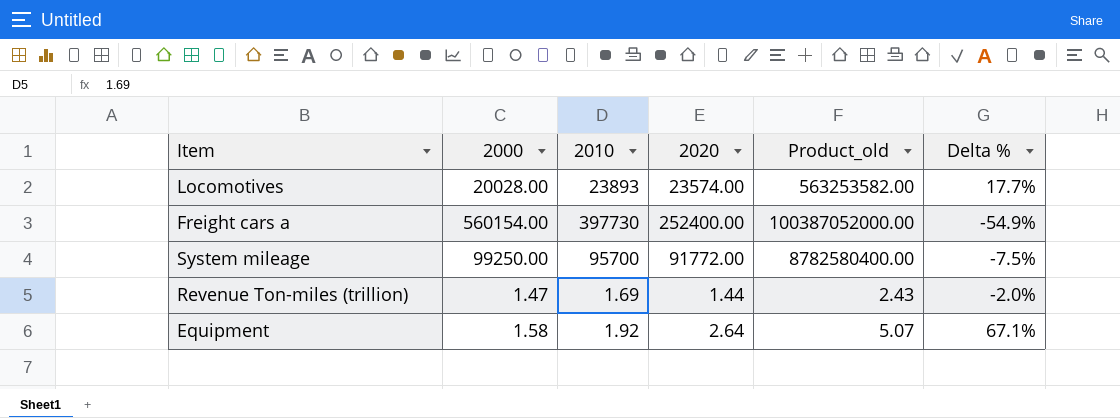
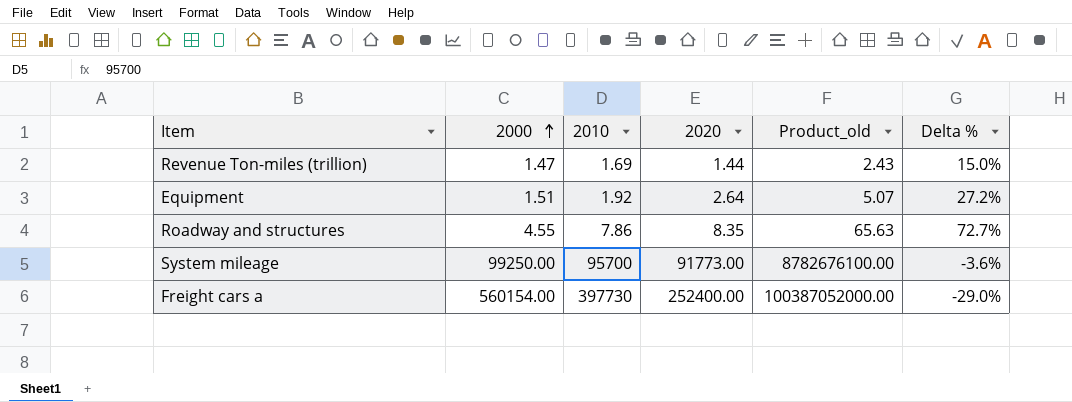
row order: none -> 2000 ascending
column Delta % | formula: ([2020] - [2000]) / [2000] -> ([2010] - [2000]) / [2000]
row Locomotives: 20028.00 | 23893 | 23574.00 | 563253582.00 | 17.7% -> none
Equipment | 2000: 1.58 -> 1.51
row Roadway and structures: none -> 4.55 | 7.86 | 8.35 | 65.63 | 72.7%
System mileage | 2020: 91772.00 -> 91773.00
System mileage | Product_old: 8782580400.00 -> 8782676100.00

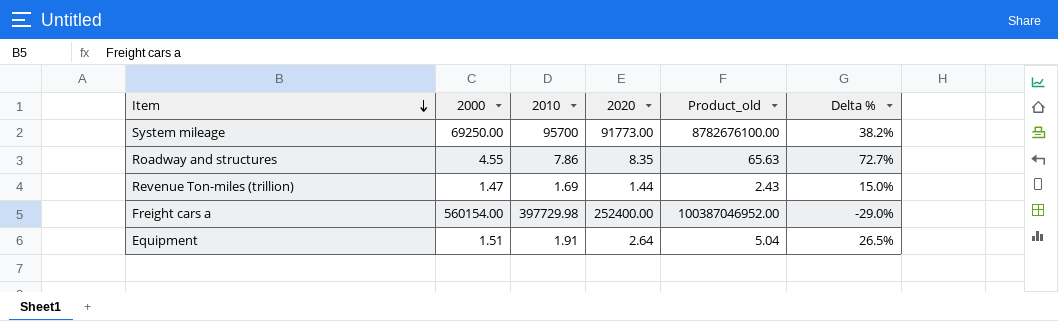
row order: 2000 ascending -> Item descending
System mileage | 2000: 99250.00 -> 69250.00
System mileage | Delta %: -3.6% -> 38.2%
Freight cars a | 2010: 397730 -> 397729.98
Freight cars a | Product_old: 100387052000.00 -> 100387046952.00
Equipment | 2010: 1.92 -> 1.91
Equipment | Product_old: 5.07 -> 5.04
Equipment | Delta %: 27.2% -> 26.5%

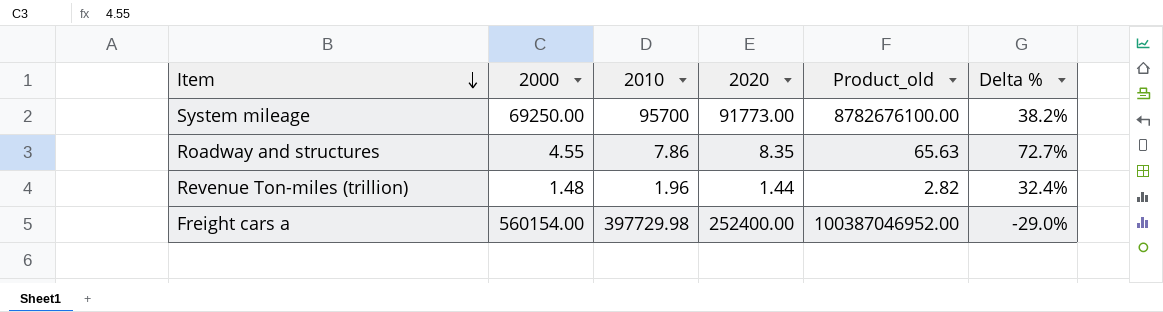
row Equipment: 1.51 | 1.91 | 2.64 | 5.04 | 26.5% -> none
Revenue Ton-miles (trillion) | 2000: 1.47 -> 1.48
Revenue Ton-miles (trillion) | 2010: 1.69 -> 1.96
Revenue Ton-miles (trillion) | Product_old: 2.43 -> 2.82
Revenue Ton-miles (trillion) | Delta %: 15.0% -> 32.4%

